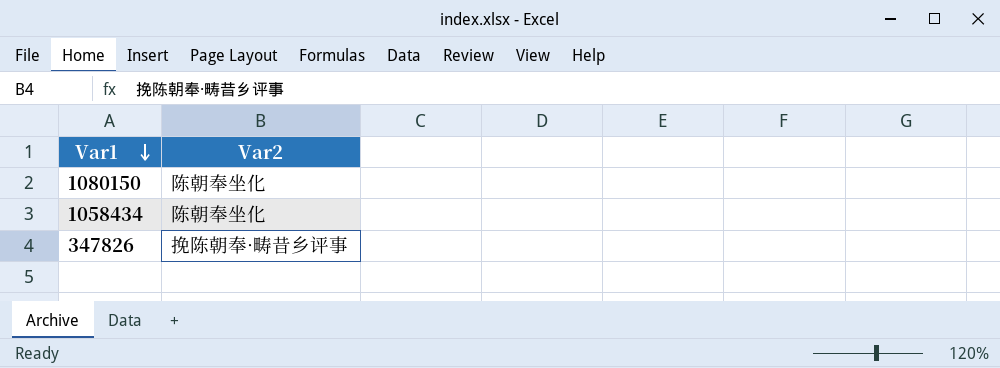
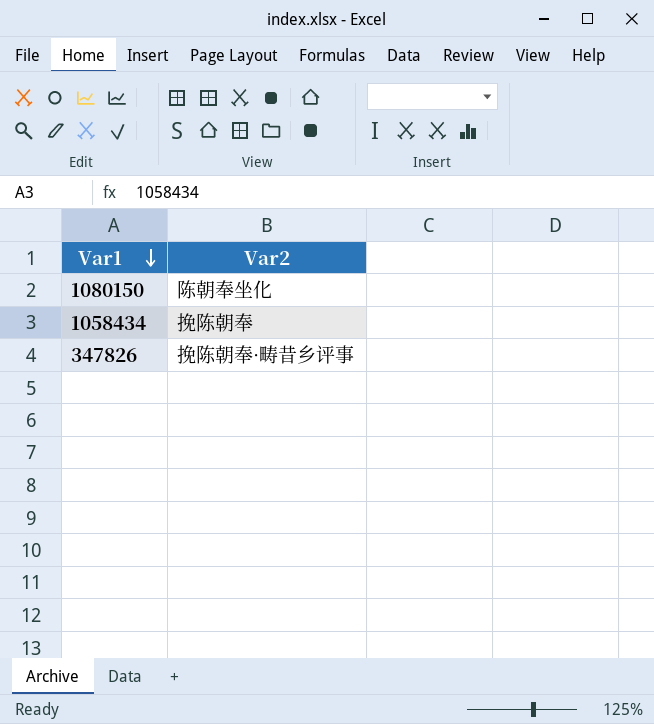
1058434 | Var2: 陈朝奉坐化 -> 挽陈朝奉

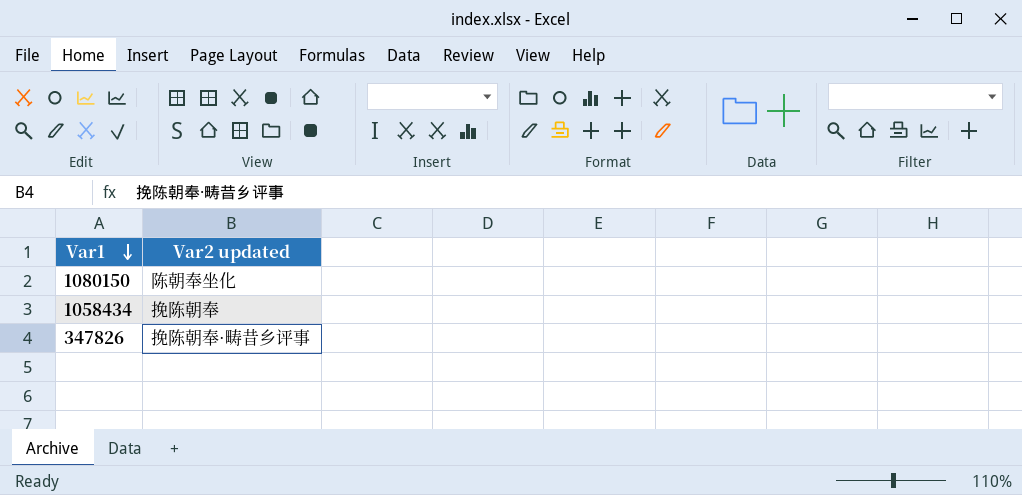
column name: Var2 -> Var2 updated

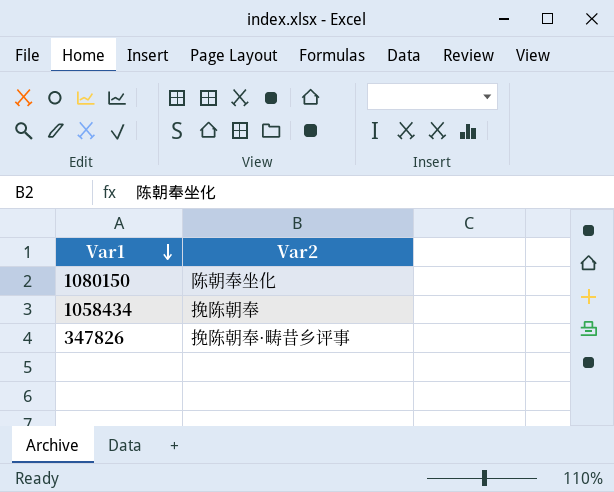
column name: Var2 updated -> Var2

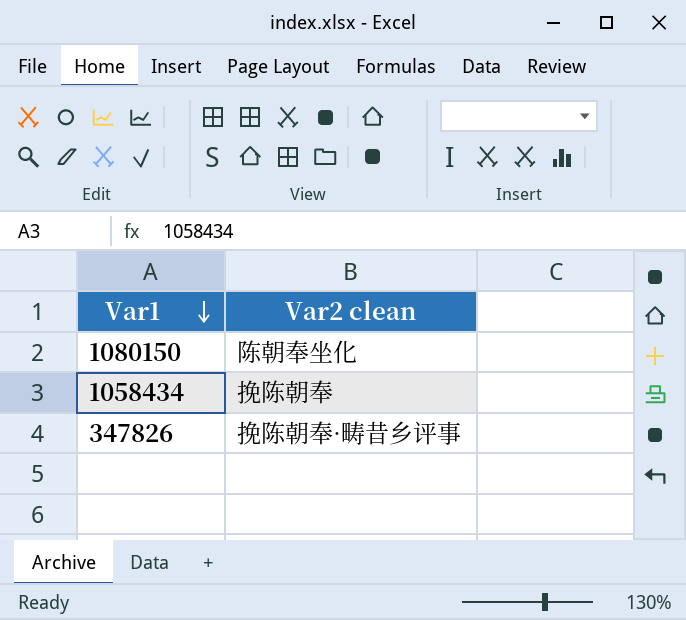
column name: Var2 -> Var2 clean

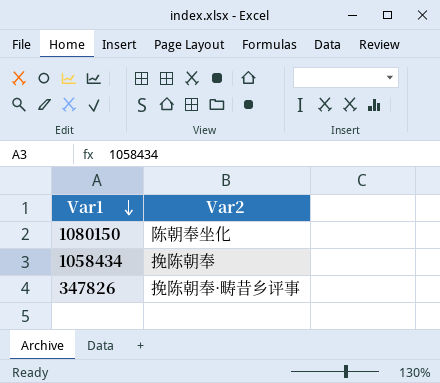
column name: Var2 clean -> Var2

